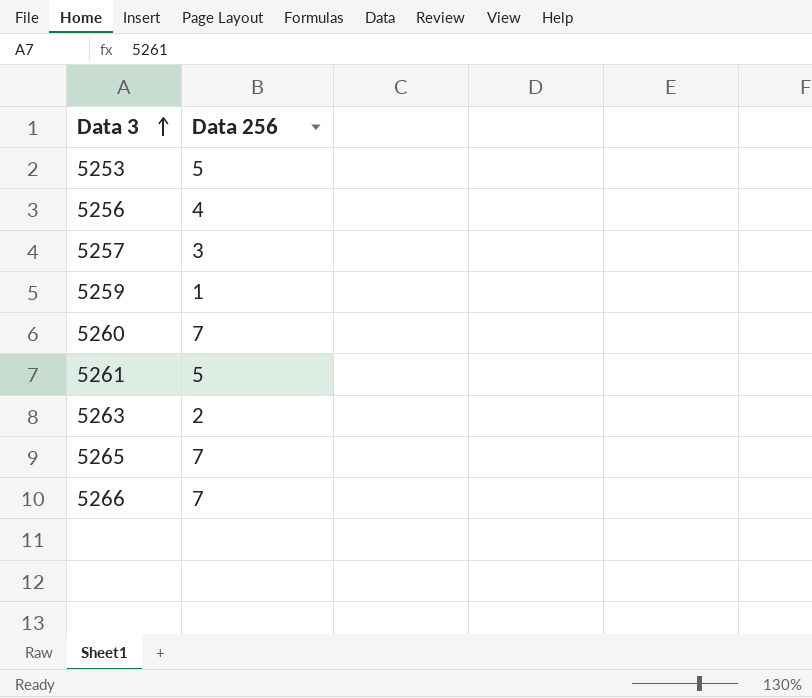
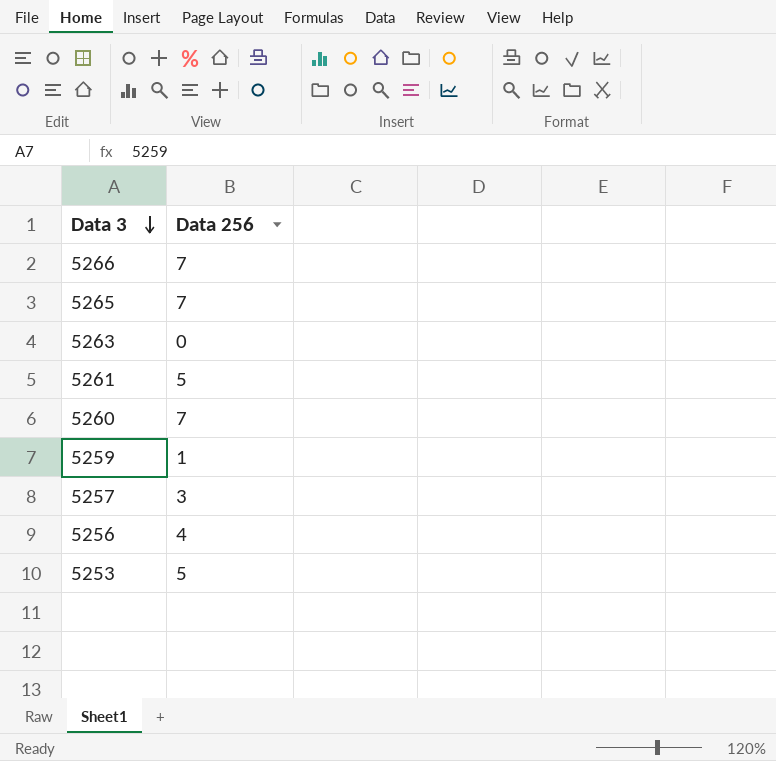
row order: Data 3 ascending -> Data 3 descending
5263 | Data 256: 2 -> 0

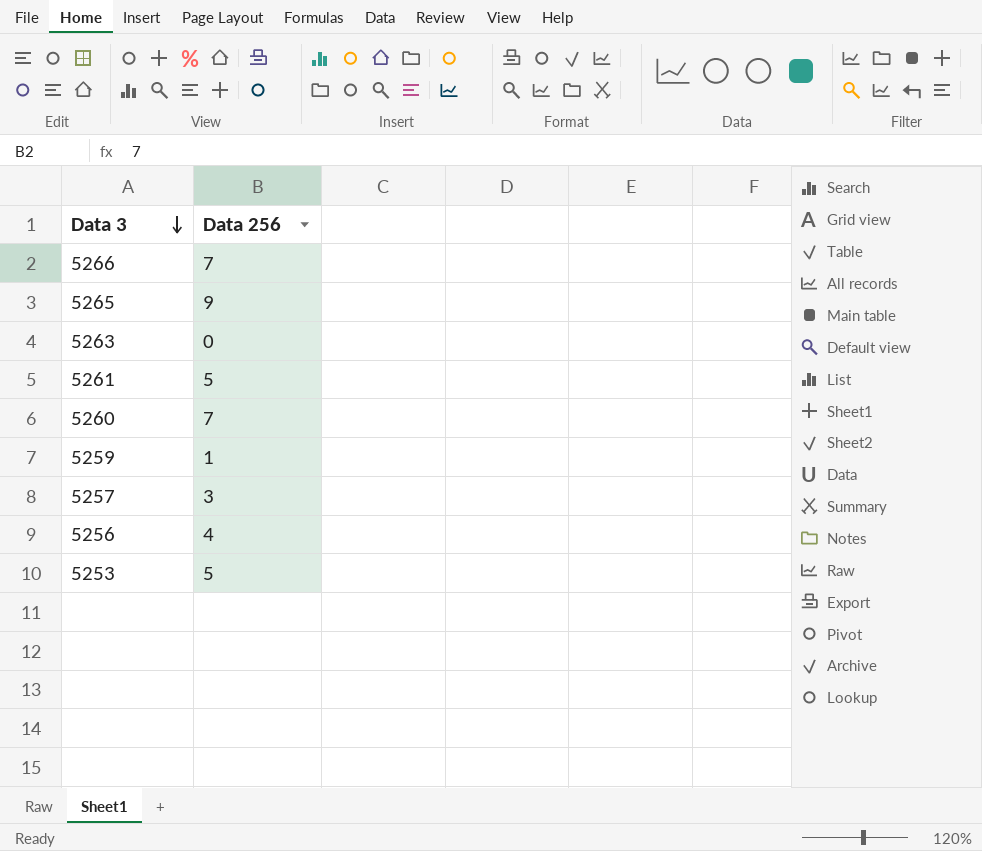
5265 | Data 256: 7 -> 9

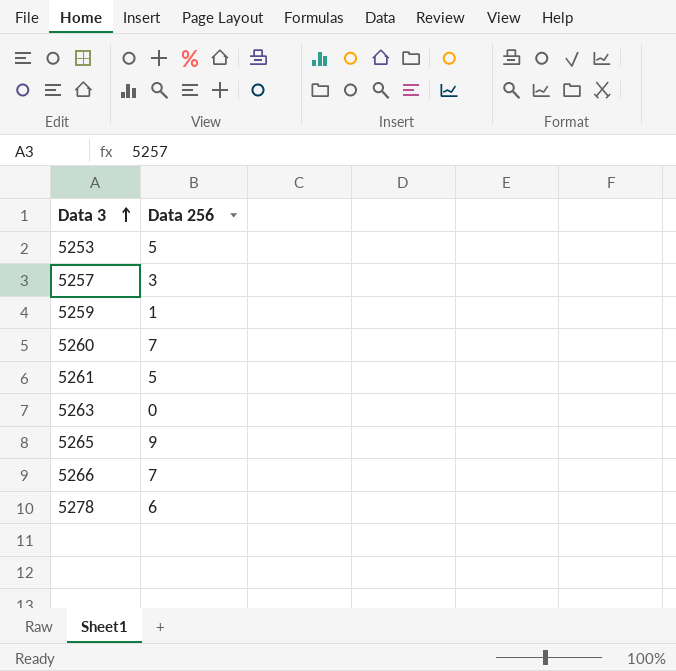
row order: Data 3 descending -> Data 3 ascending
row 5256: 4 -> none
row 5278: none -> 6

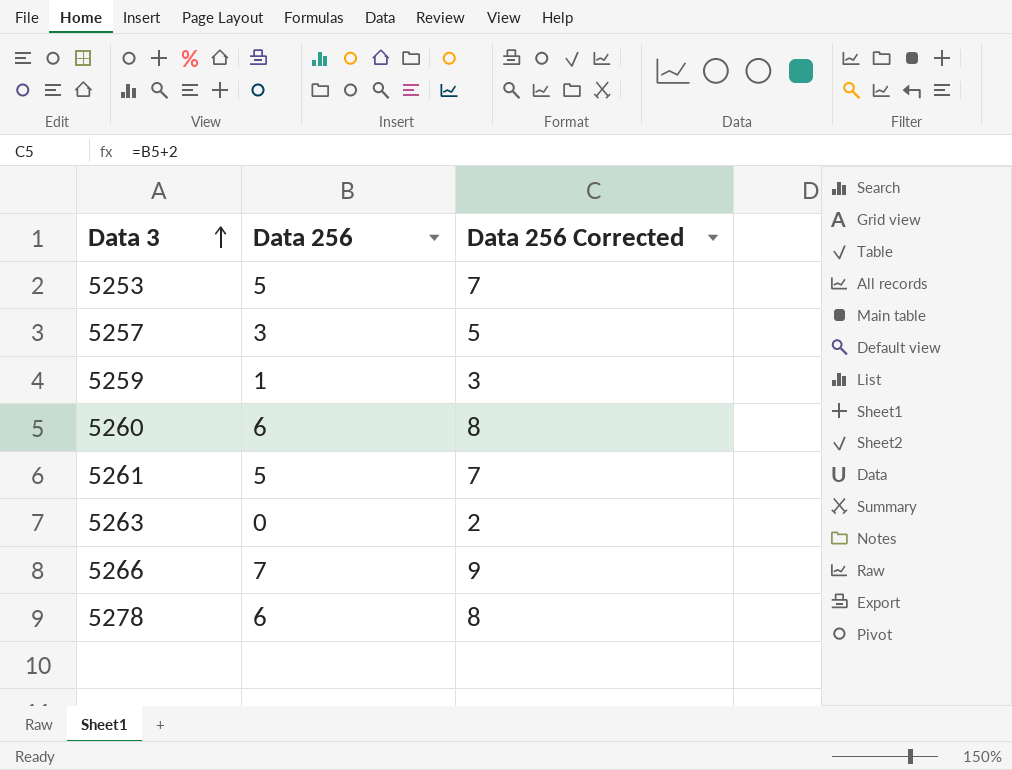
column Data 256 Corrected | formula: none -> [Data 256] + 2
row 5265: 9 -> none
5260 | Data 256: 7 -> 6

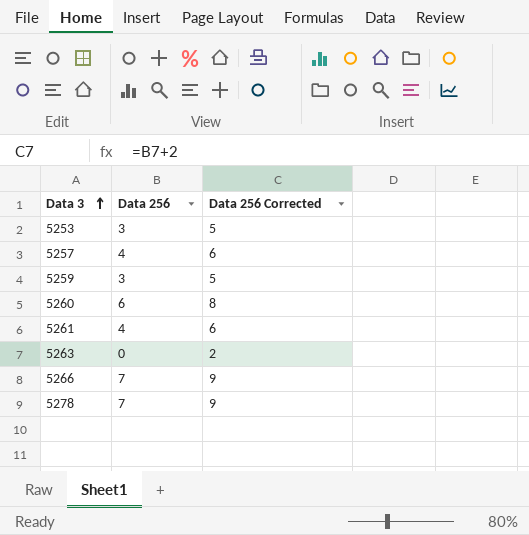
5253 | Data 256: 5 -> 3
5253 | Data 256 Corrected: 7 -> 5
5257 | Data 256: 3 -> 4
5257 | Data 256 Corrected: 5 -> 6
5259 | Data 256: 1 -> 3
5259 | Data 256 Corrected: 3 -> 5
5261 | Data 256: 5 -> 4
5261 | Data 256 Corrected: 7 -> 6
5278 | Data 256: 6 -> 7
5278 | Data 256 Corrected: 8 -> 9

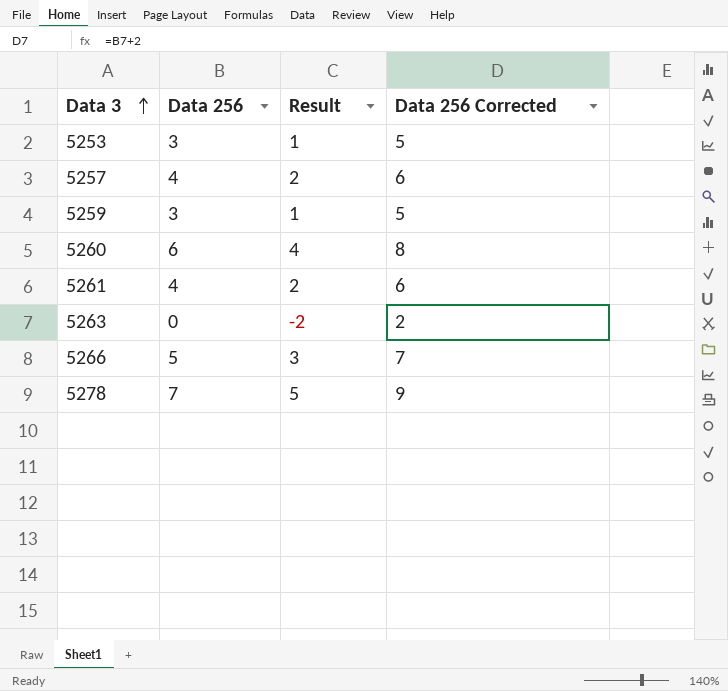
column Result | formula: none -> [Data 256] - 2
5266 | Data 256: 7 -> 5
5266 | Data 256 Corrected: 9 -> 7

